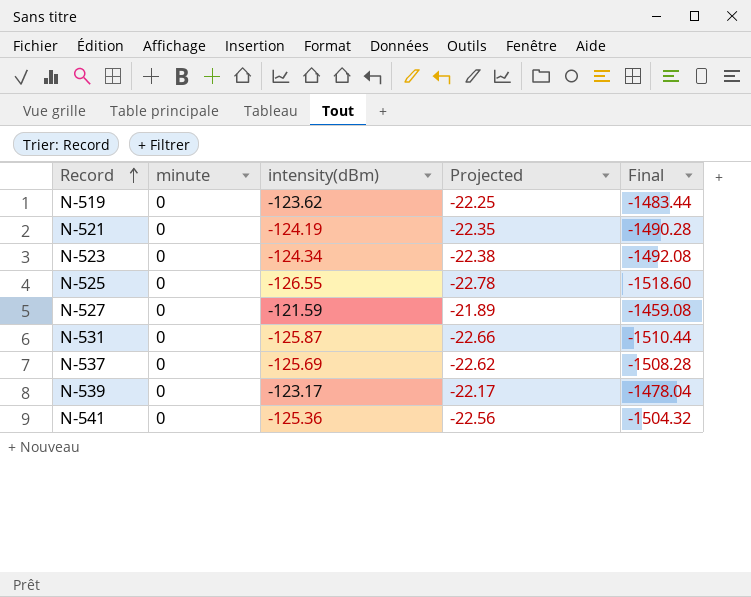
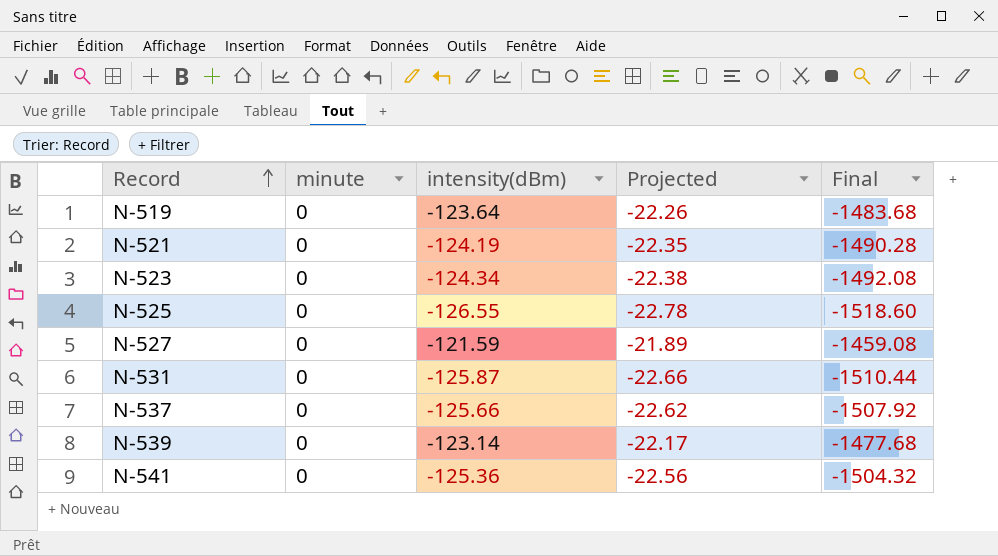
N-519 | intensity(dBm): -123.62 -> -123.64
N-519 | Projected: -22.25 -> -22.26
N-519 | Final: -1483.44 -> -1483.68
N-537 | intensity(dBm): -125.69 -> -125.66
N-537 | Final: -1508.28 -> -1507.92
N-539 | intensity(dBm): -123.17 -> -123.14
N-539 | Final: -1478.04 -> -1477.68

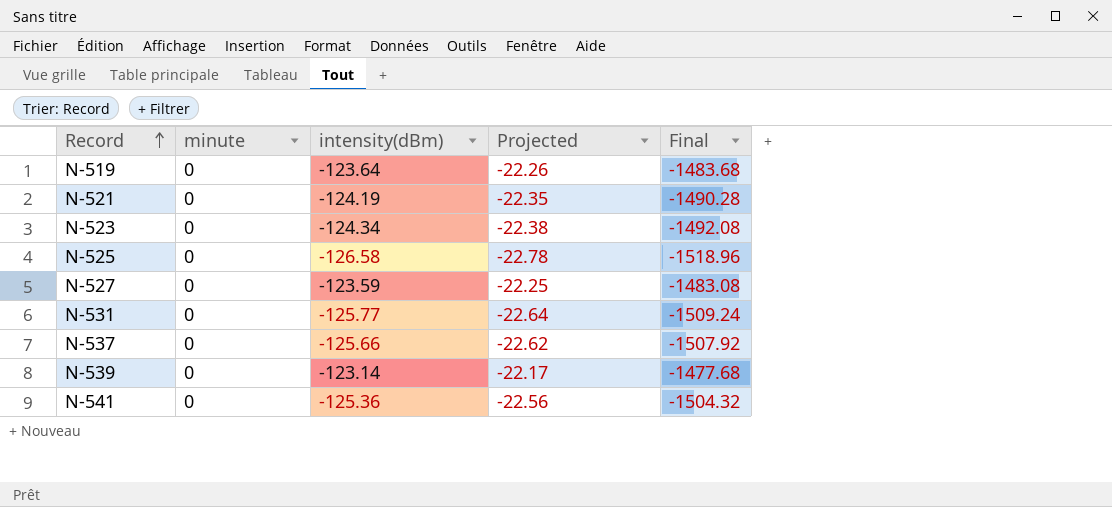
N-525 | intensity(dBm): -126.55 -> -126.58
N-525 | Final: -1518.60 -> -1518.96
N-527 | intensity(dBm): -121.59 -> -123.59
N-527 | Projected: -21.89 -> -22.25
N-527 | Final: -1459.08 -> -1483.08
N-531 | intensity(dBm): -125.87 -> -125.77
N-531 | Projected: -22.66 -> -22.64
N-531 | Final: -1510.44 -> -1509.24

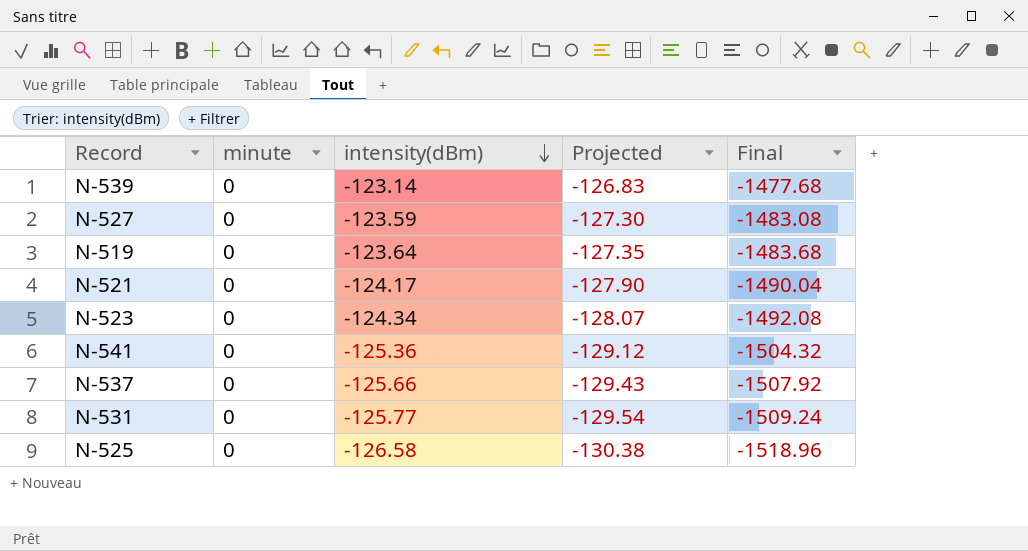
row order: Record ascending -> intensity(dBm) descending
column Projected | formula: [intensity(dBm)] * 0.18 -> [intensity(dBm)] * 1.03
N-521 | intensity(dBm): -124.19 -> -124.17
N-521 | Final: -1490.28 -> -1490.04

